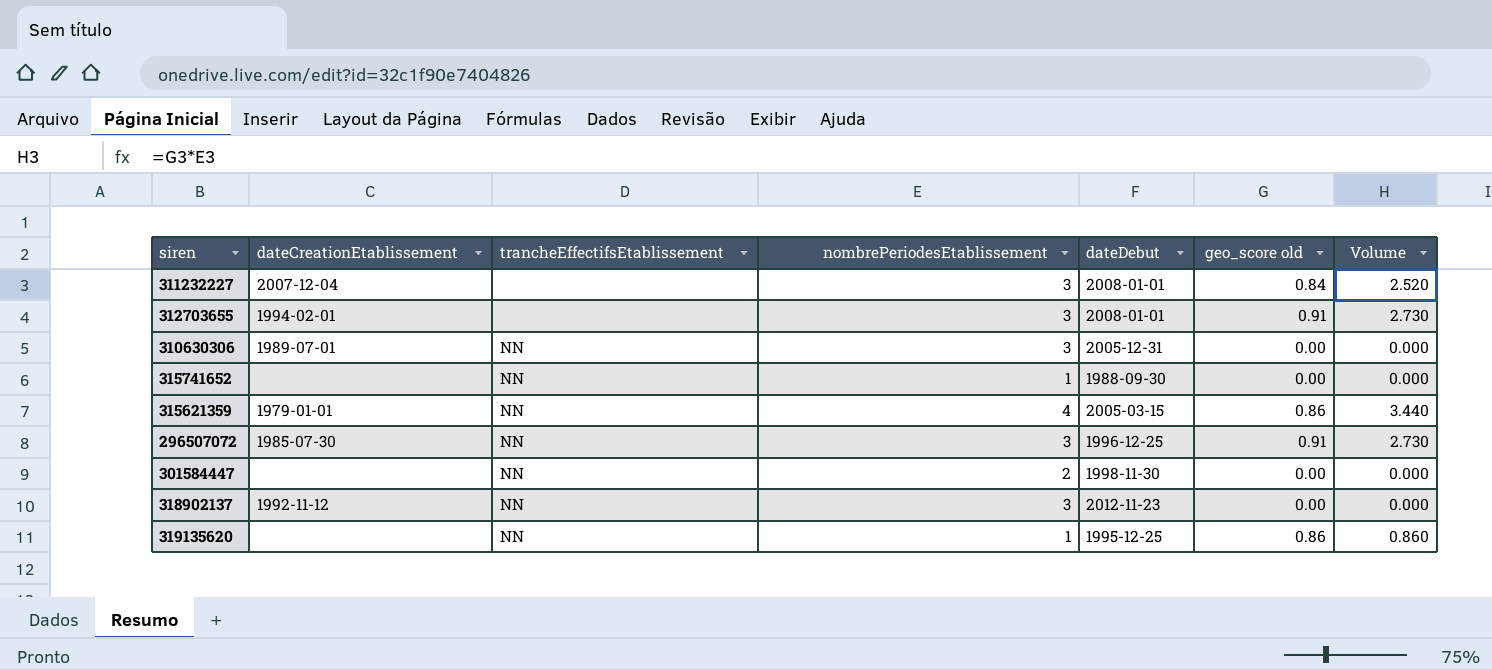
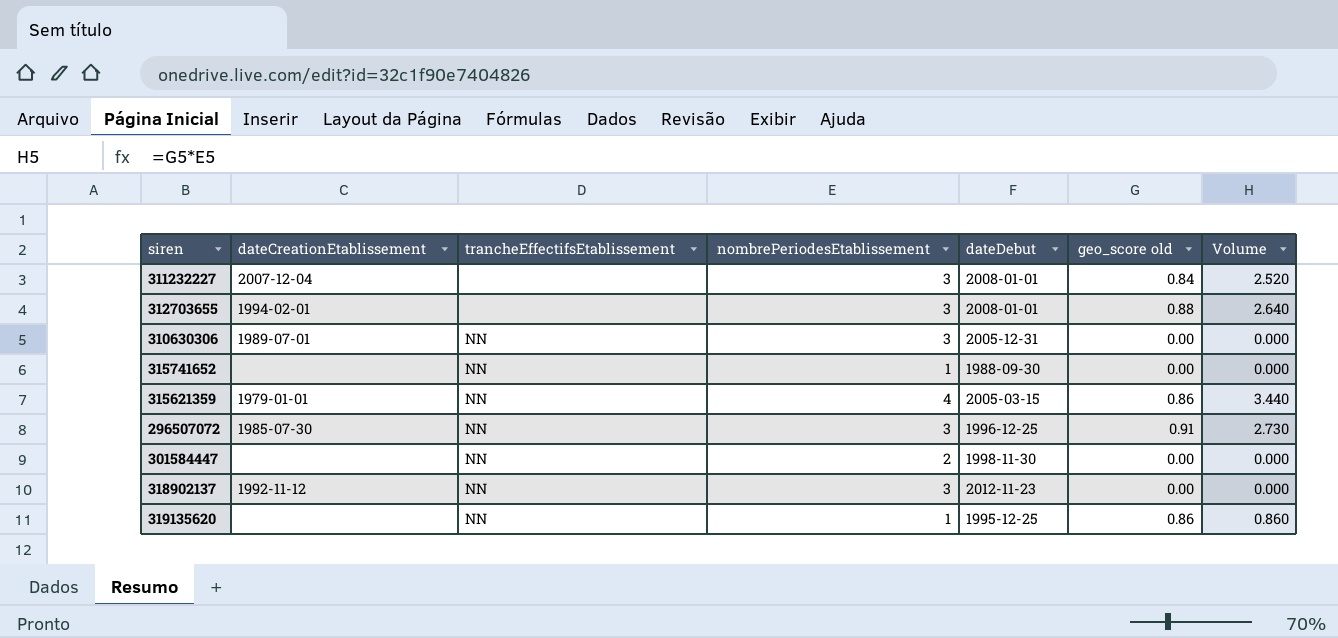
312703655 | geo_score old: 0.91 -> 0.88
312703655 | Volume: 2.730 -> 2.640

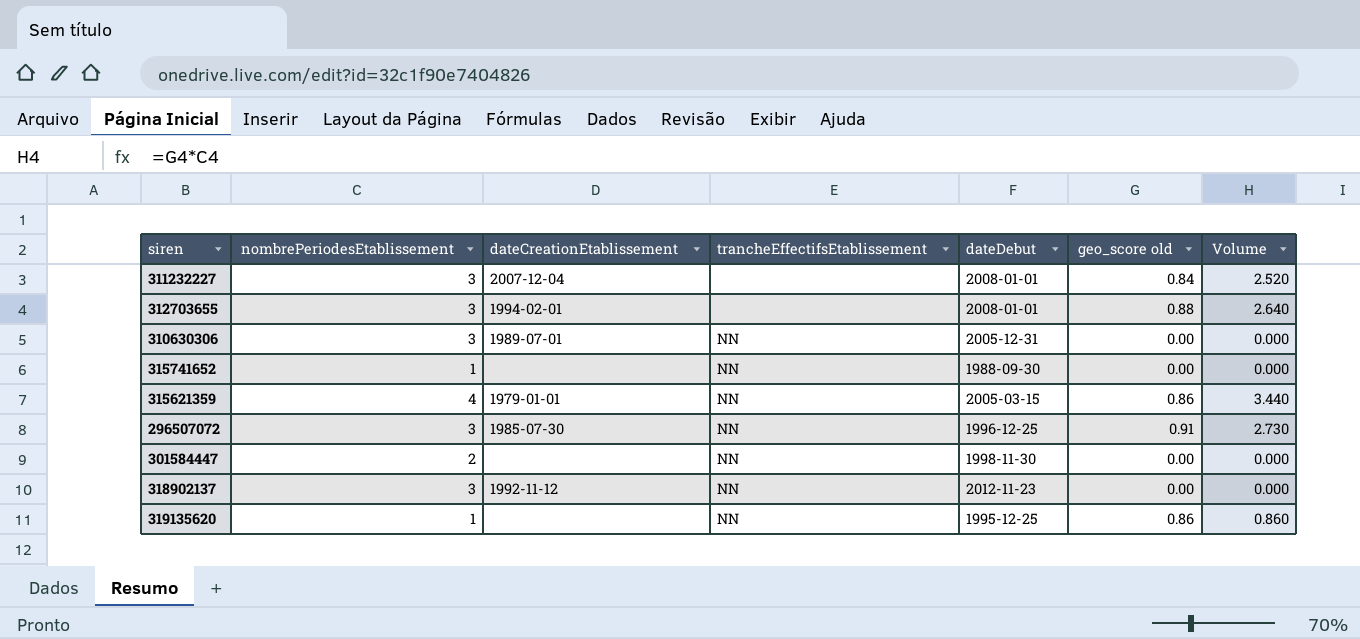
column nombrePeriodesEtablissement | position: 4 -> 2

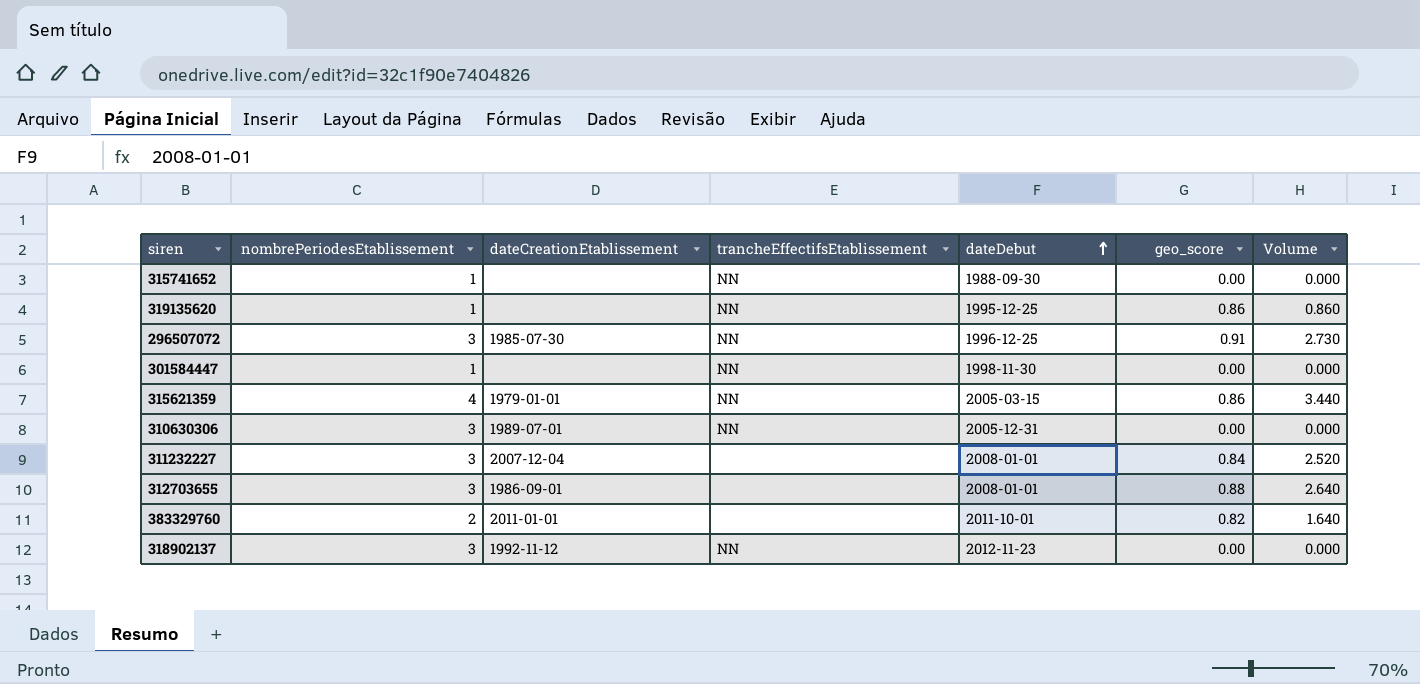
row order: none -> dateDebut ascending
column name: geo_score old -> geo_score
301584447 | nombrePeriodesEtablissement: 2 -> 1
312703655 | dateCreationEtablissement: 1994-02-01 -> 1986-09-01
row 383329760: none -> 2 | 2011-01-01 | none | 2011-10-01 | 0.82 | 1.640

